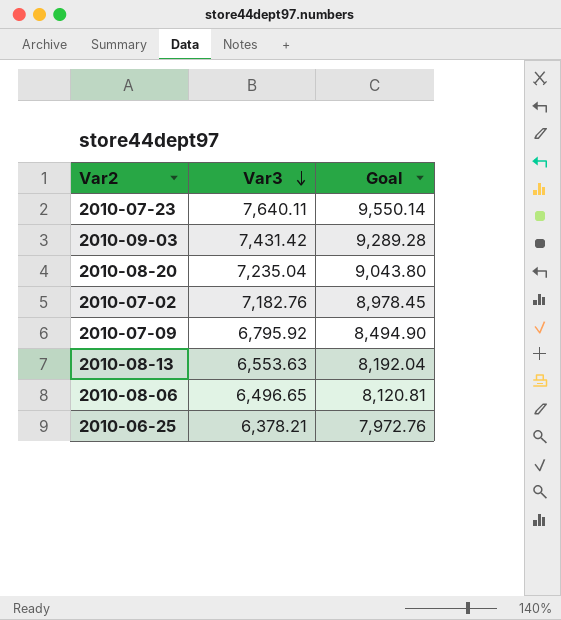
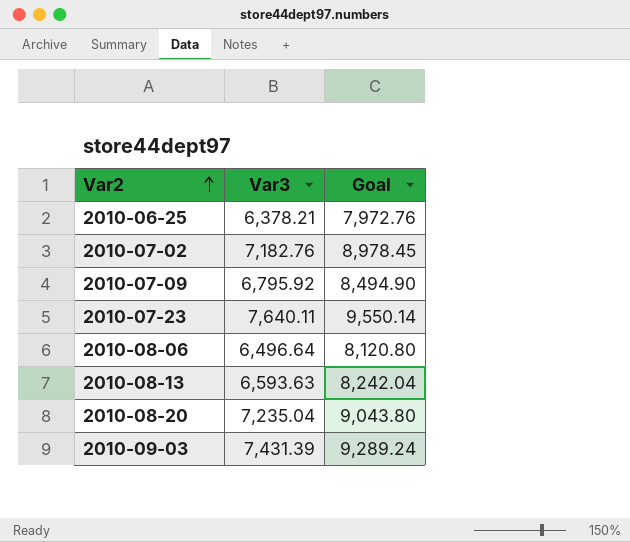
row order: Var3 descending -> Var2 ascending
2010-08-06 | Var3: 6,496.65 -> 6,496.64
2010-08-06 | Goal: 8,120.81 -> 8,120.80
2010-08-13 | Var3: 6,553.63 -> 6,593.63
2010-08-13 | Goal: 8,192.04 -> 8,242.04
2010-09-03 | Var3: 7,431.42 -> 7,431.39
2010-09-03 | Goal: 9,289.28 -> 9,289.24

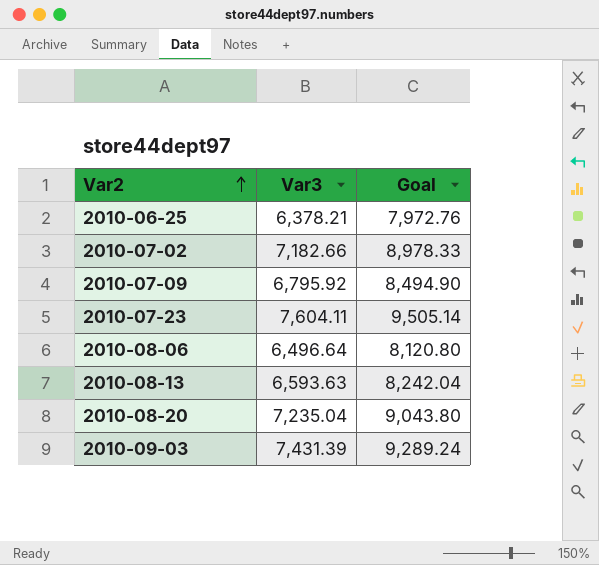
2010-07-02 | Var3: 7,182.76 -> 7,182.66
2010-07-02 | Goal: 8,978.45 -> 8,978.33
2010-07-23 | Var3: 7,640.11 -> 7,604.11
2010-07-23 | Goal: 9,550.14 -> 9,505.14

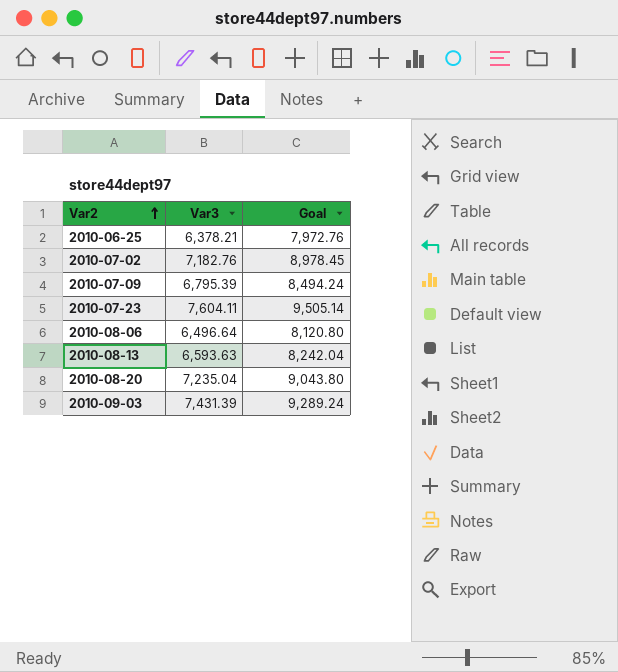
2010-07-02 | Var3: 7,182.66 -> 7,182.76
2010-07-02 | Goal: 8,978.33 -> 8,978.45
2010-07-09 | Var3: 6,795.92 -> 6,795.39
2010-07-09 | Goal: 8,494.90 -> 8,494.24

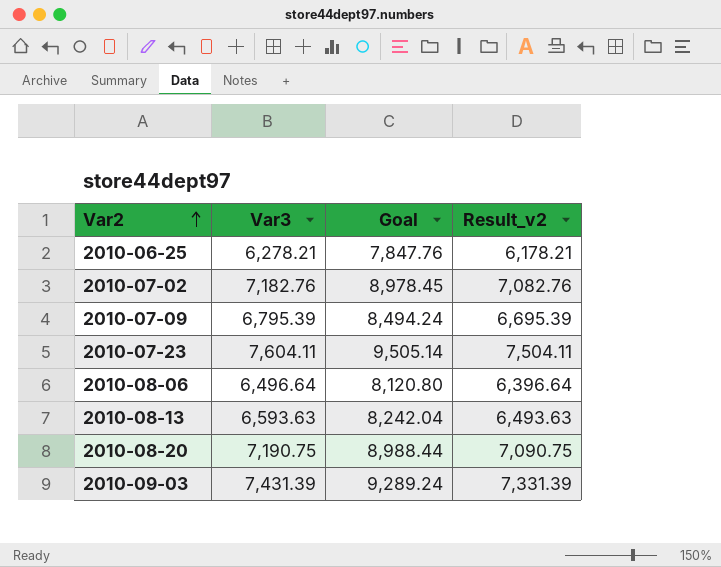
column Result_v2 | formula: none -> [Var3] - 100
2010-06-25 | Var3: 6,378.21 -> 6,278.21
2010-06-25 | Goal: 7,972.76 -> 7,847.76
2010-08-20 | Var3: 7,235.04 -> 7,190.75
2010-08-20 | Goal: 9,043.80 -> 8,988.44

